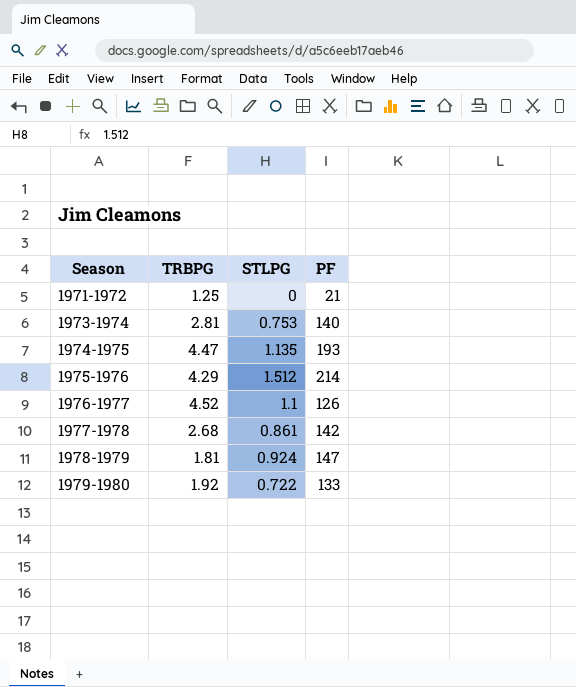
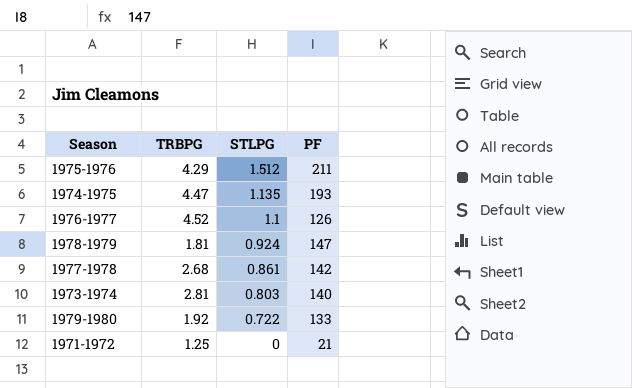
row order: Season ascending -> STLPG descending
1975-1976 | PF: 214 -> 211
1973-1974 | STLPG: 0.753 -> 0.803

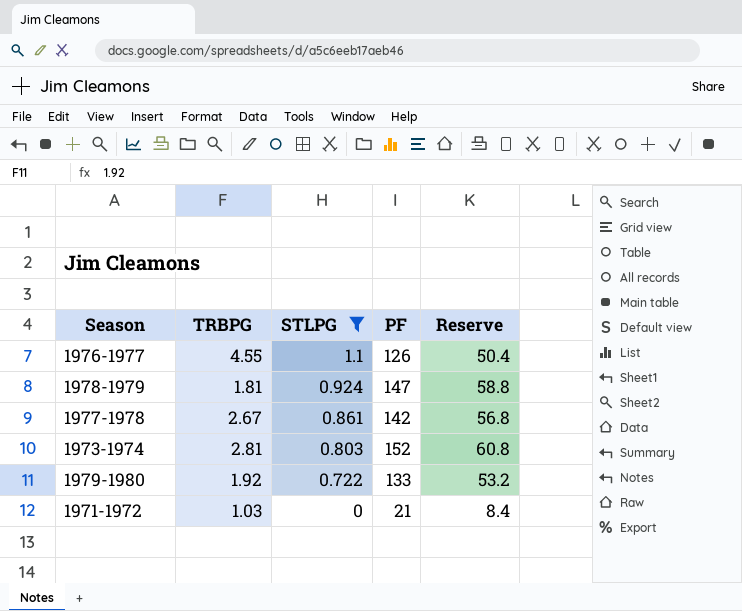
filter: none -> STLPG <= 1.1
column Reserve | formula: none -> [PF] * 0.4
1976-1977 | TRBPG: 4.52 -> 4.55
1977-1978 | TRBPG: 2.68 -> 2.67
1973-1974 | PF: 140 -> 152
1971-1972 | TRBPG: 1.25 -> 1.03

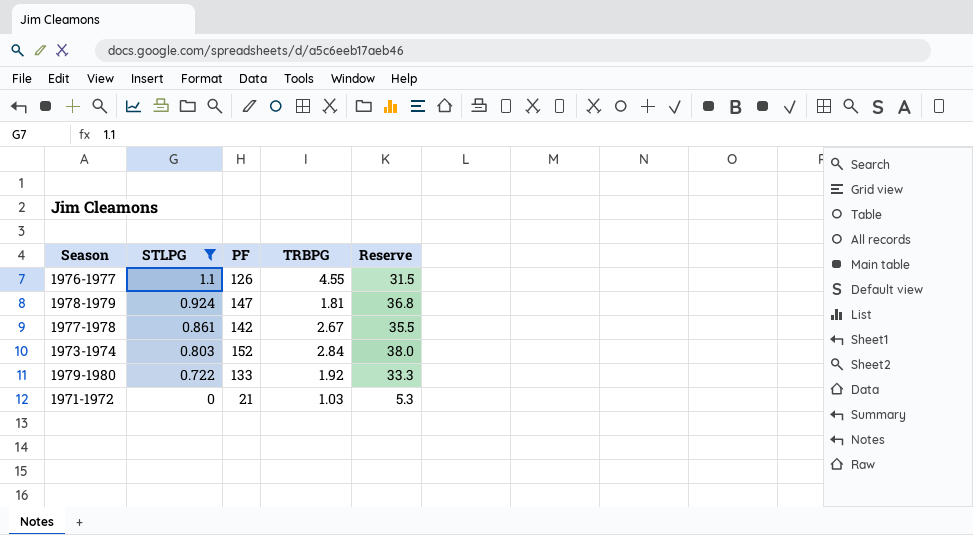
column TRBPG | position: 2 -> 4
column Reserve | formula: [PF] * 0.4 -> [PF] * 0.25
1973-1974 | TRBPG: 2.81 -> 2.84

